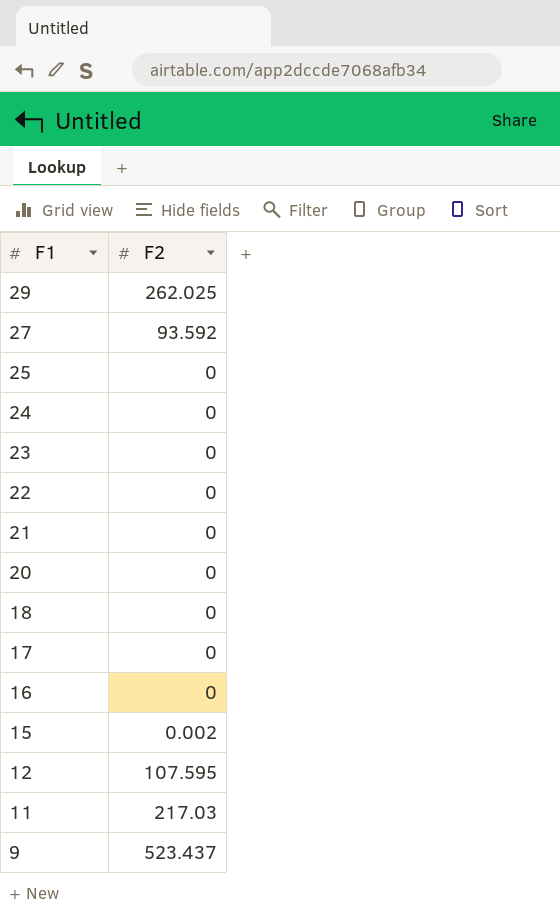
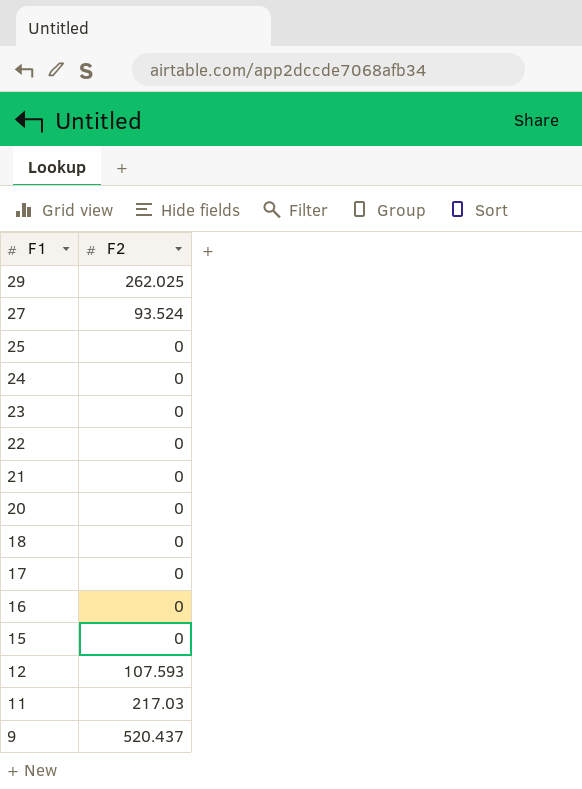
27 | F2: 93.592 -> 93.524
15 | F2: 0.002 -> 0
12 | F2: 107.595 -> 107.593
9 | F2: 523.437 -> 520.437

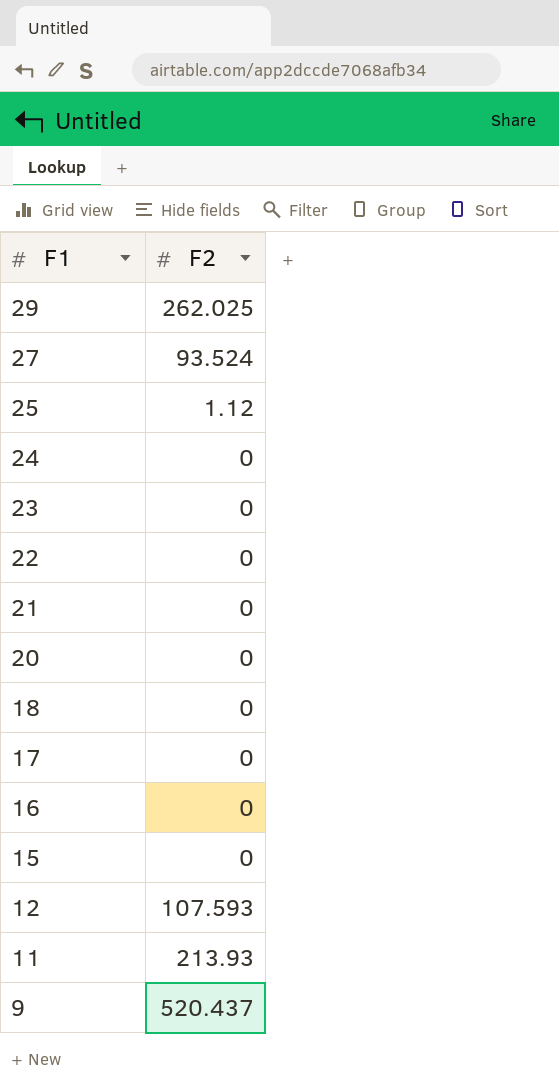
25 | F2: 0 -> 1.12
11 | F2: 217.03 -> 213.93

